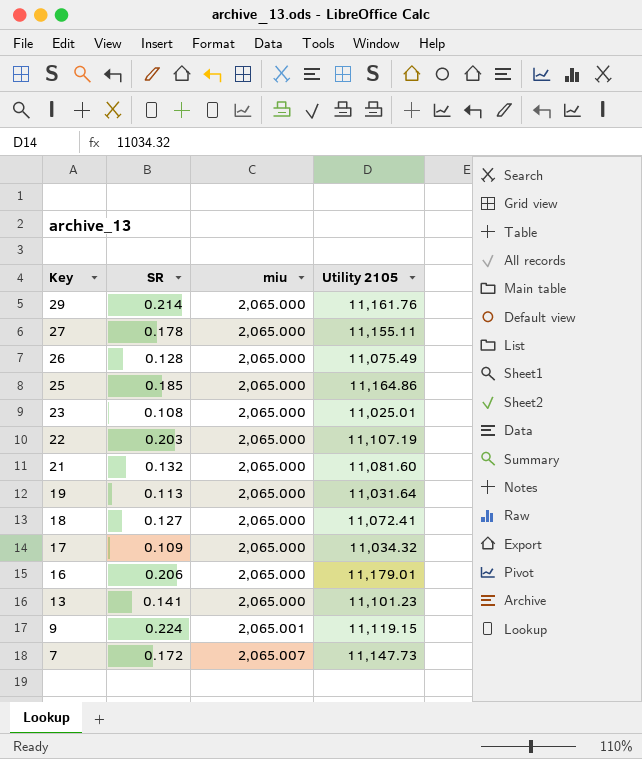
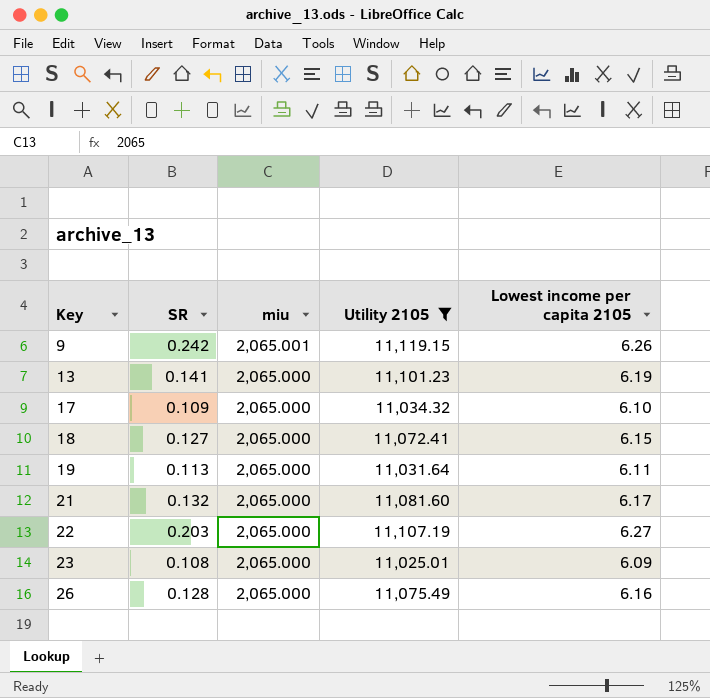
filter: none -> Utility 2105 <= 11,119.15
row order: Key descending -> Key ascending
column Lowest income per capita 2105 | position: none -> 5
9 | SR: 0.224 -> 0.242

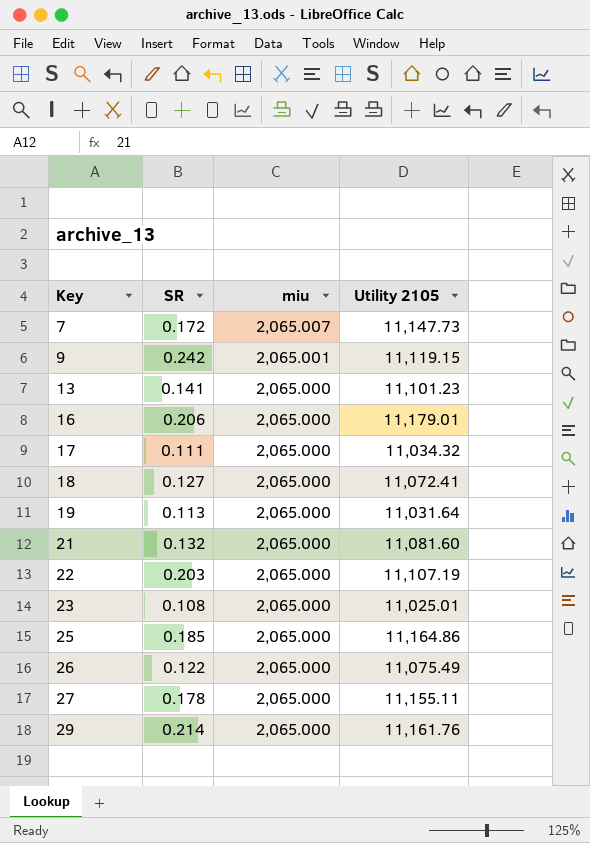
filter: Utility 2105 <= 11,119.15 -> none
column Lowest income per capita 2105 | position: 5 -> none
17 | SR: 0.109 -> 0.111
26 | SR: 0.128 -> 0.122

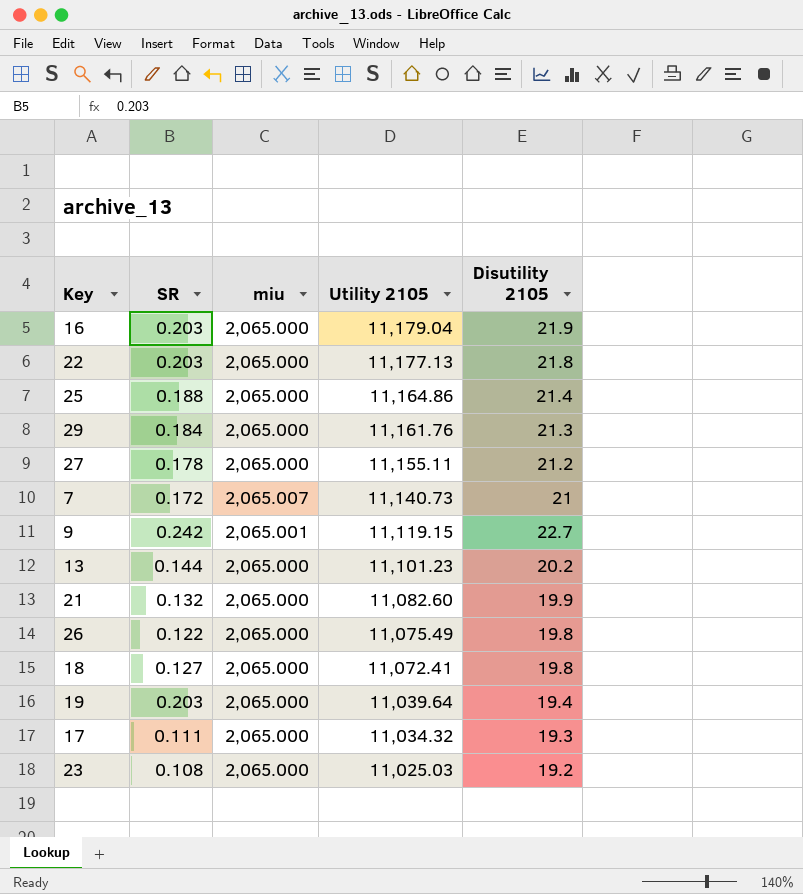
row order: Key ascending -> Utility 2105 descending
column Disutility 2105 | position: none -> 5
16 | SR: 0.206 -> 0.203
16 | Utility 2105: 11,179.01 -> 11,179.04
22 | Utility 2105: 11,107.19 -> 11,177.13
25 | SR: 0.185 -> 0.188
29 | SR: 0.214 -> 0.184
7 | Utility 2105: 11,147.73 -> 11,140.73
13 | SR: 0.141 -> 0.144
21 | Utility 2105: 11,081.60 -> 11,082.60
19 | SR: 0.113 -> 0.203
19 | Utility 2105: 11,031.64 -> 11,039.64
23 | Utility 2105: 11,025.01 -> 11,025.03

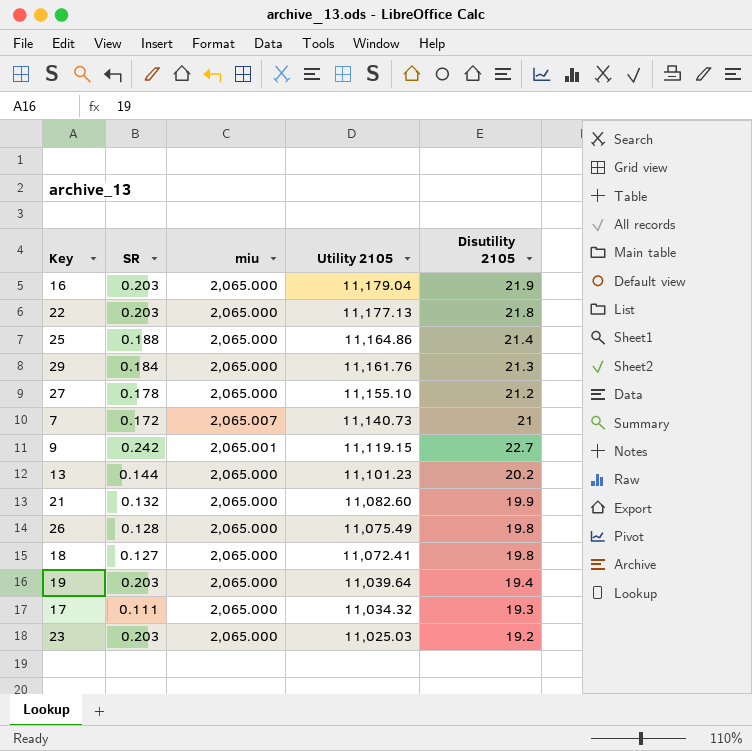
27 | Utility 2105: 11,155.11 -> 11,155.10
26 | SR: 0.122 -> 0.128
23 | SR: 0.108 -> 0.203

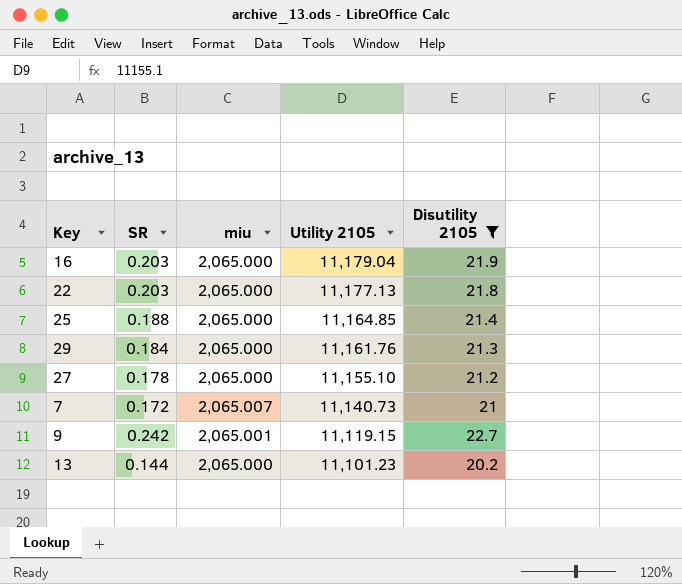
filter: none -> Disutility 2105 >= 20.2
25 | Utility 2105: 11,164.86 -> 11,164.85

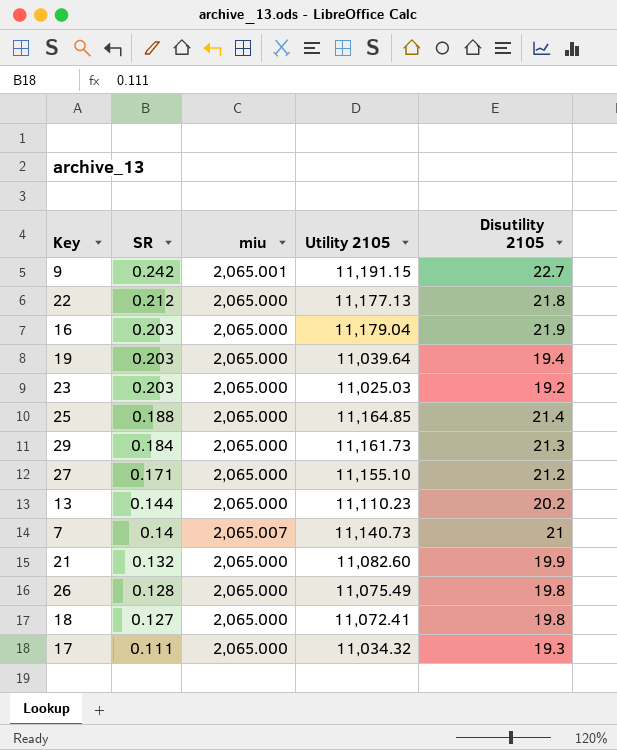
filter: Disutility 2105 >= 20.2 -> none
row order: Utility 2105 descending -> SR descending
9 | Utility 2105: 11,119.15 -> 11,191.15
22 | SR: 0.203 -> 0.212
29 | Utility 2105: 11,161.76 -> 11,161.73
27 | SR: 0.178 -> 0.171
13 | Utility 2105: 11,101.23 -> 11,110.23
7 | SR: 0.172 -> 0.14

